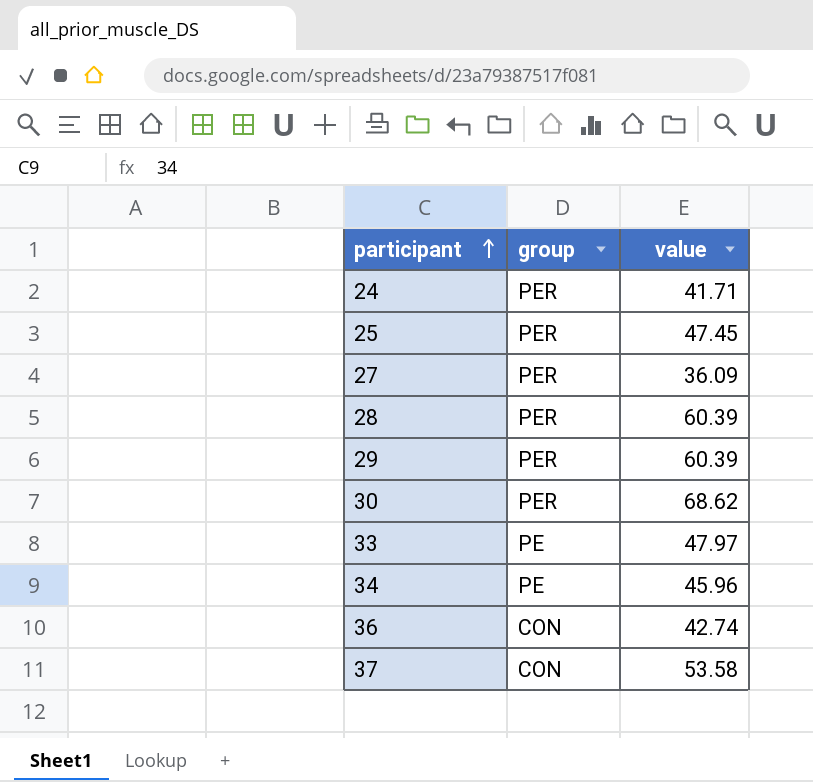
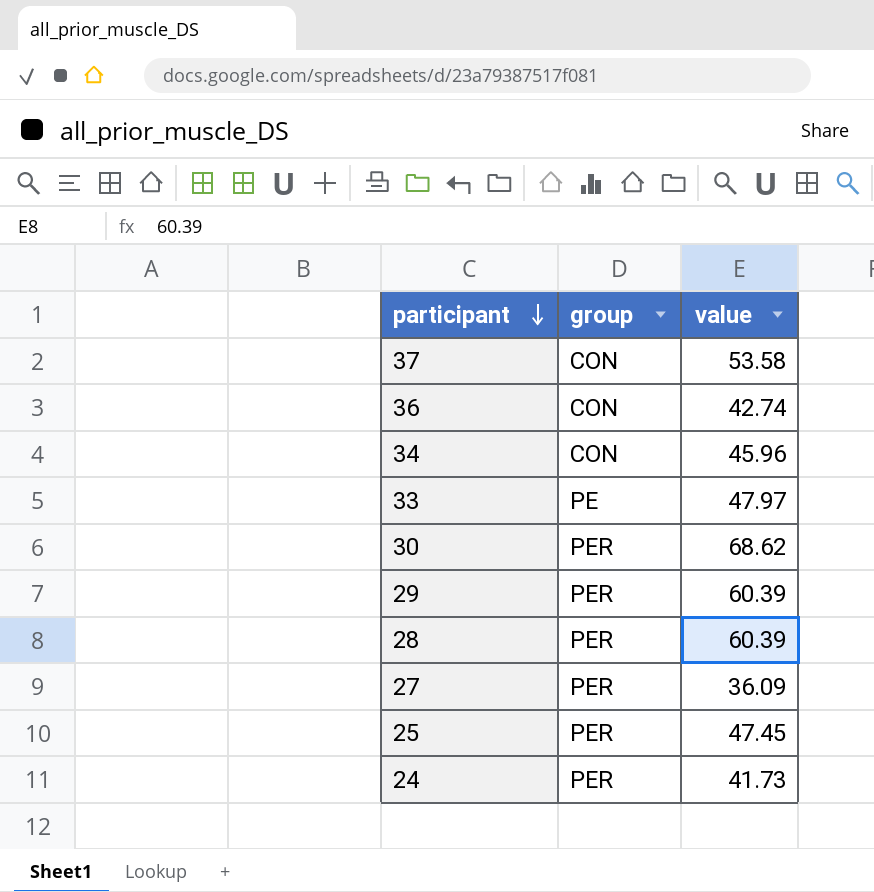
row order: participant ascending -> participant descending
34 | group: PE -> CON
24 | value: 41.71 -> 41.73

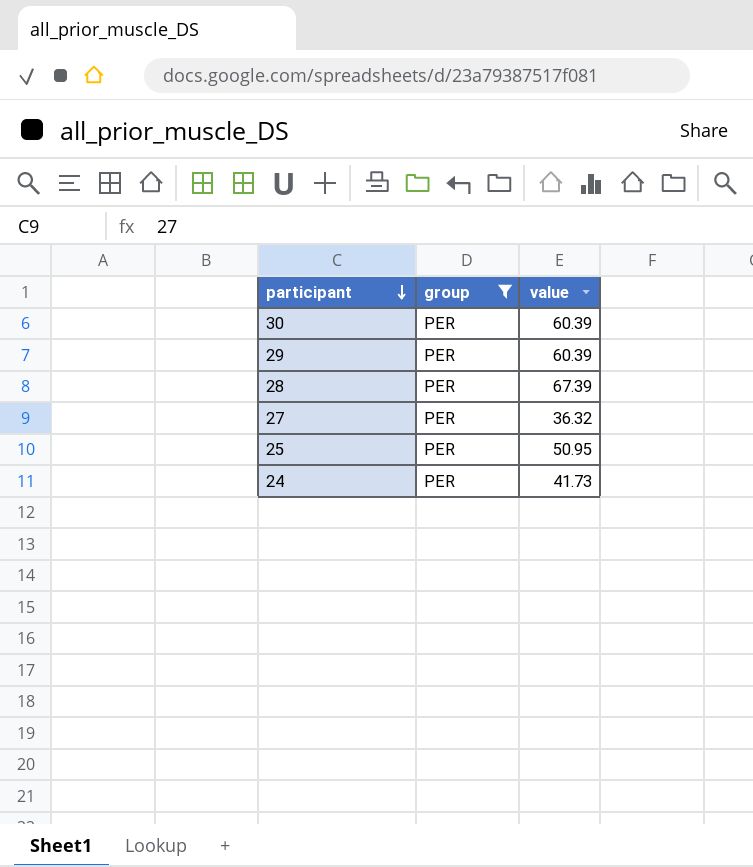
filter: none -> group = PER
30 | value: 68.62 -> 60.39
28 | value: 60.39 -> 67.39
27 | value: 36.09 -> 36.32
25 | value: 47.45 -> 50.95

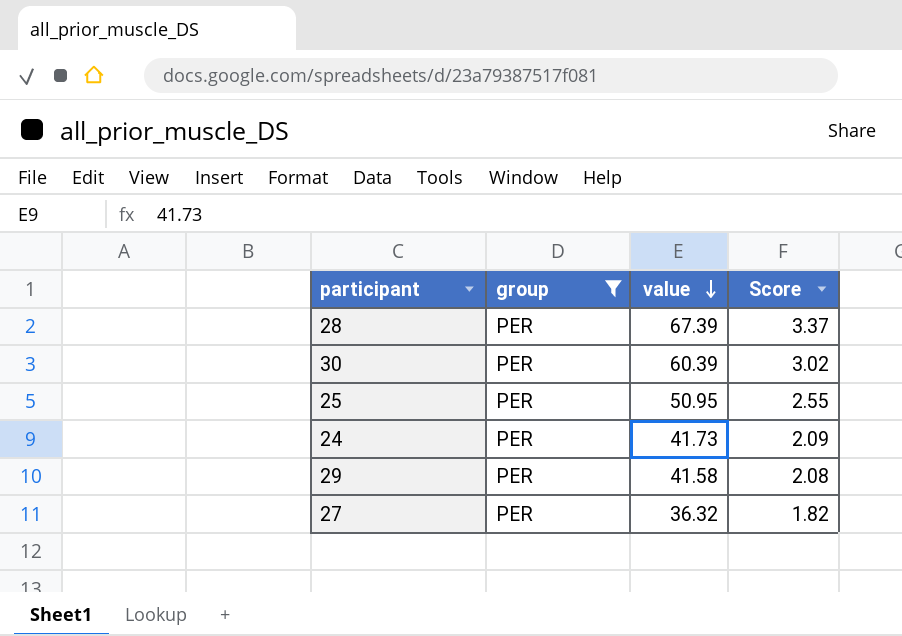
row order: participant descending -> value descending
column Score | formula: none -> [value] * 0.05
29 | value: 60.39 -> 41.58

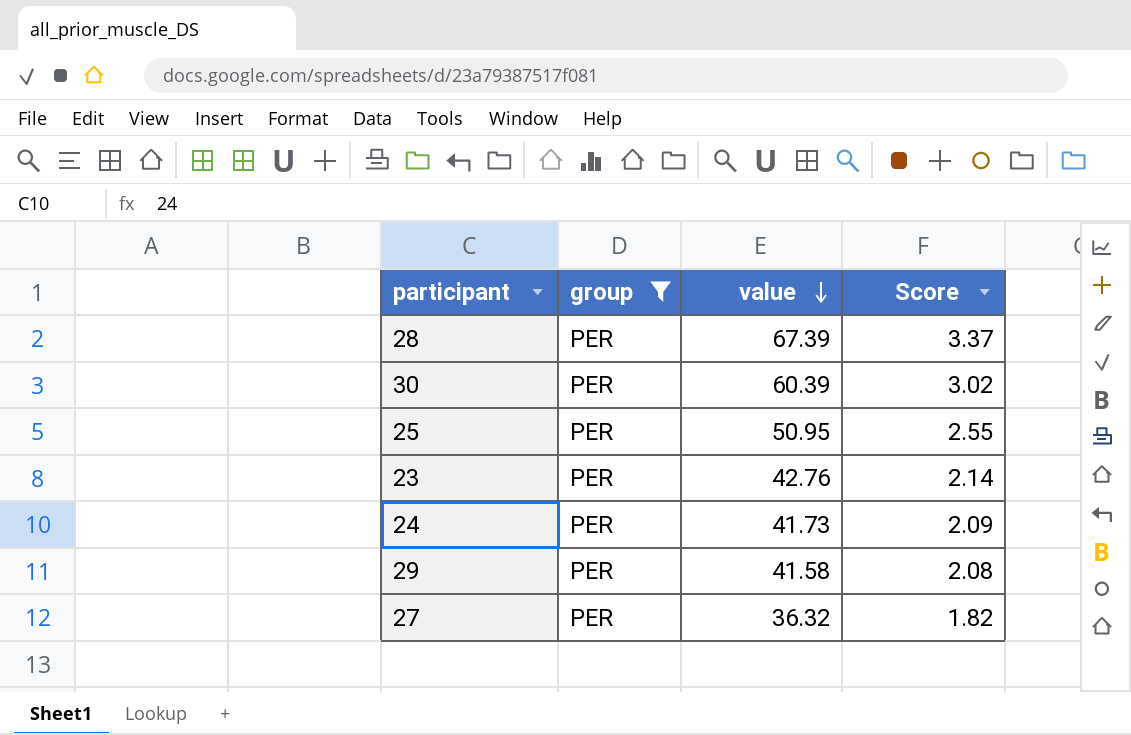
row 23: none -> PER | 42.76 | 2.14

